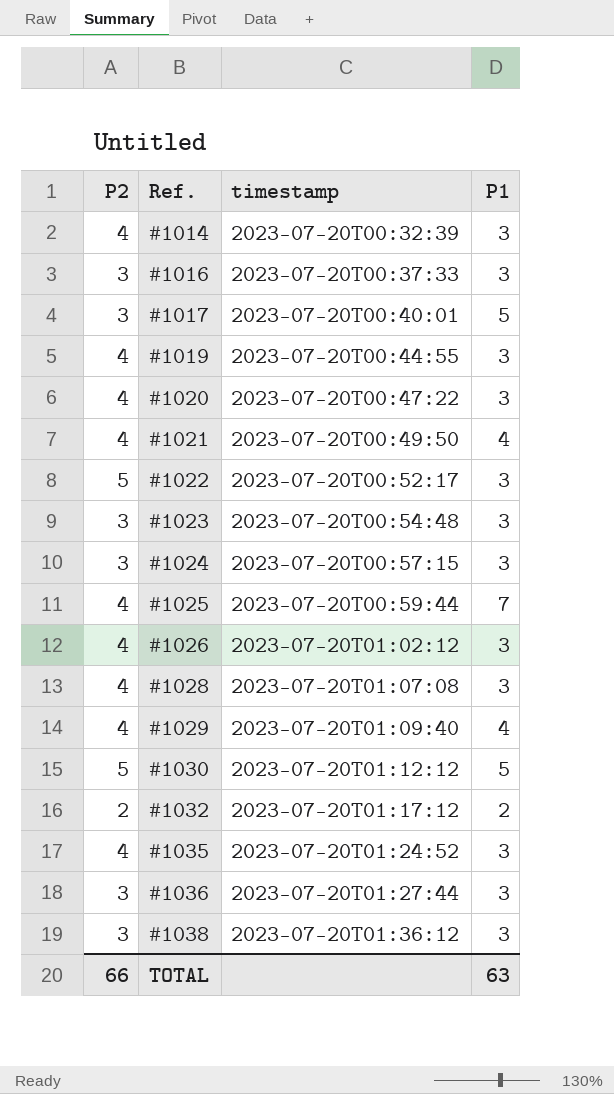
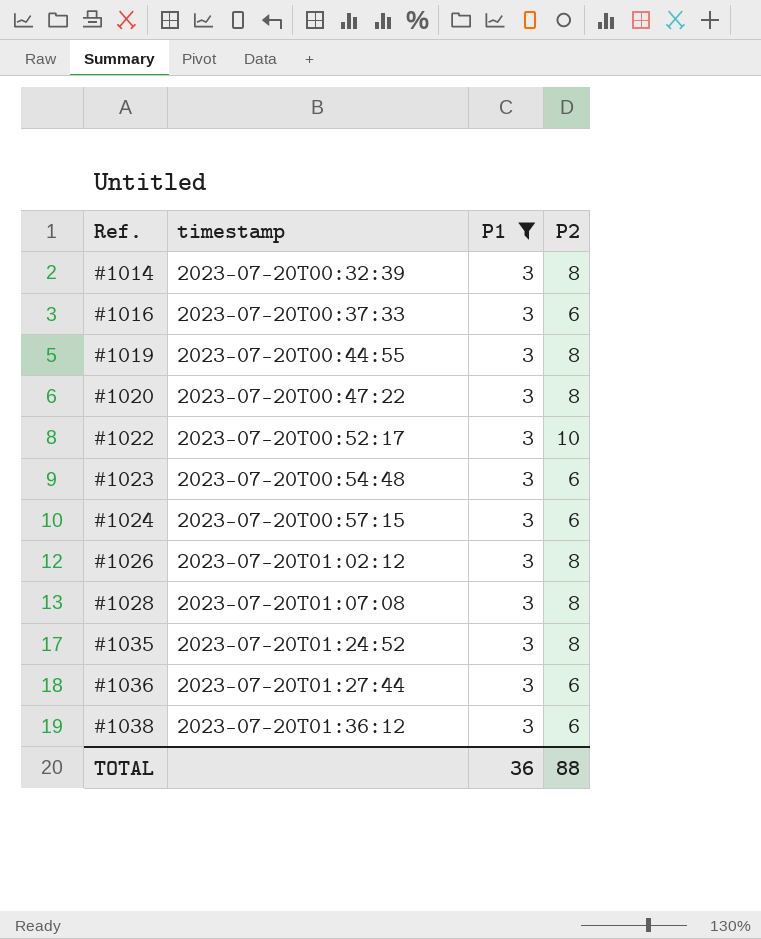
filter: none -> P1 = 3
column P2 | position: 1 -> 4
#1014 | P2: 4 -> 8
#1016 | P2: 3 -> 6
#1019 | P2: 4 -> 8
#1020 | P2: 4 -> 8
#1022 | P2: 5 -> 10
#1023 | P2: 3 -> 6
#1024 | P2: 3 -> 6
#1026 | P2: 4 -> 8
#1028 | P2: 4 -> 8
#1035 | P2: 4 -> 8
#1036 | P2: 3 -> 6
#1038 | P2: 3 -> 6
TOTAL | P1: 63 -> 36
TOTAL | P2: 66 -> 88

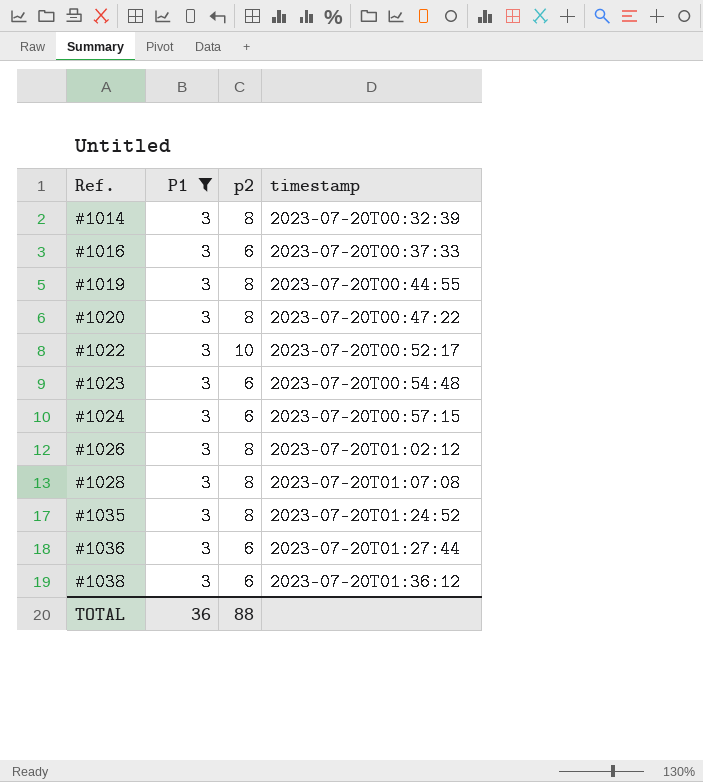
column name: P2 -> p2
column timestamp | position: 2 -> 4

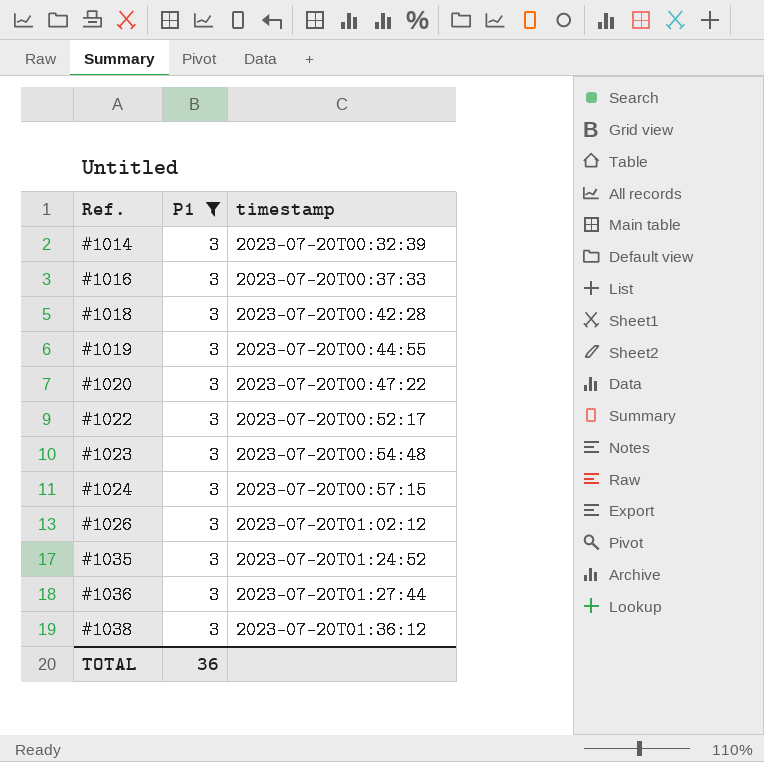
column p2 | position: 3 -> none
row #1028: 3 | 8 | 2023-07-20T01:07:08 -> none
row #1018: none -> 3 | 2023-07-20T00:42:28

